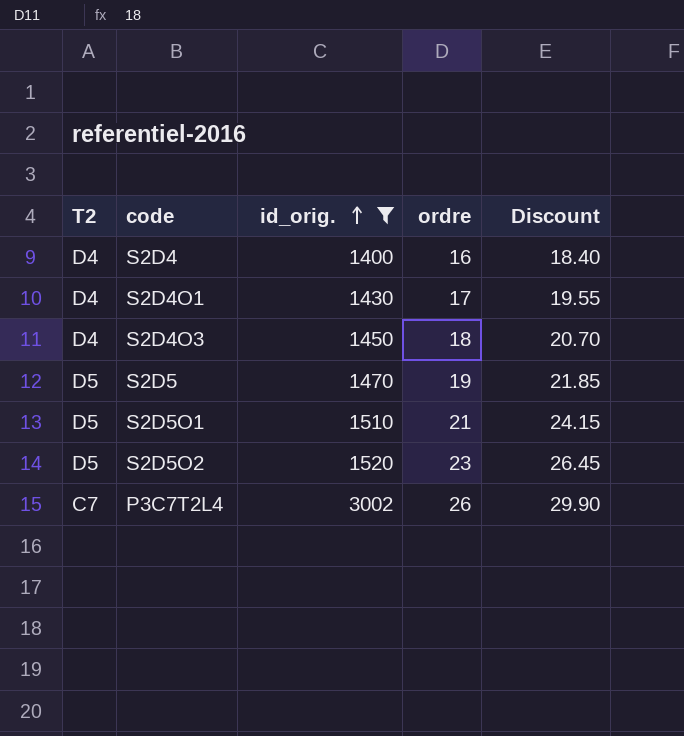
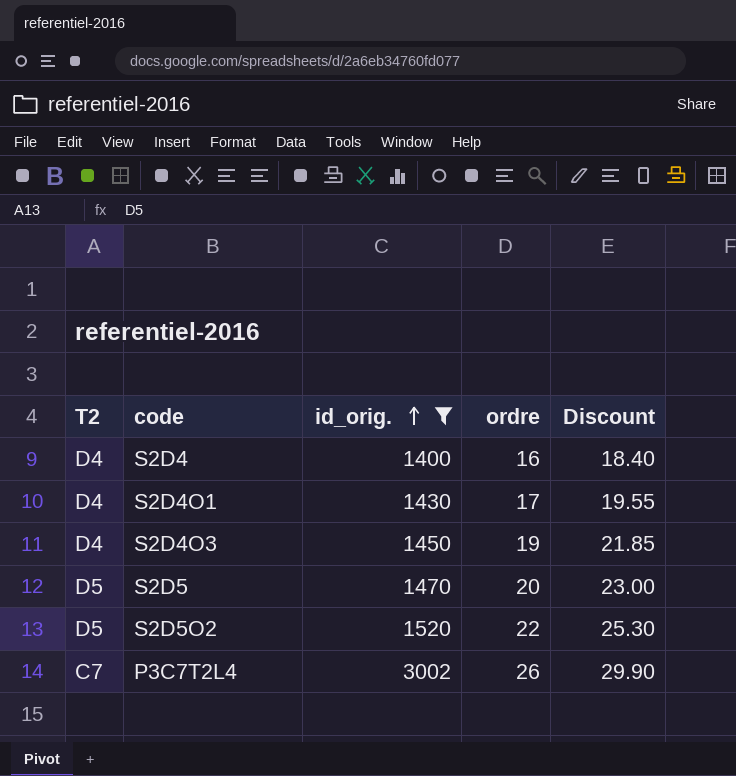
row S2D5O1: D5 | 1510 | 21 | 24.15 -> none
S2D4O3 | ordre: 18 -> 19
S2D4O3 | Discount: 20.70 -> 21.85
S2D5 | ordre: 19 -> 20
S2D5 | Discount: 21.85 -> 23.00
S2D5O2 | ordre: 23 -> 22
S2D5O2 | Discount: 26.45 -> 25.30

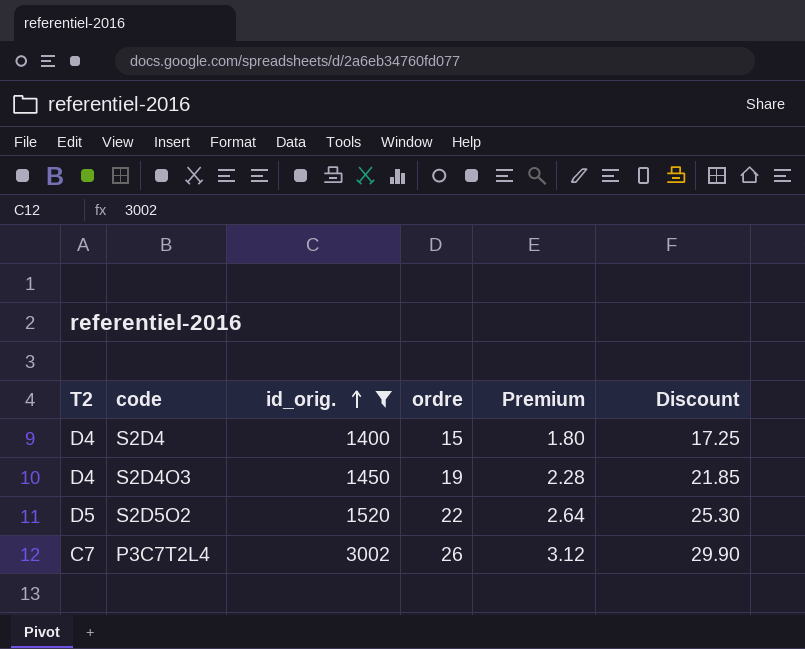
column Premium | formula: none -> [ordre] * 0.12
row S2D4O1: D4 | 1430 | 17 | 19.55 -> none
row S2D5: D5 | 1470 | 20 | 23.00 -> none
S2D4 | ordre: 16 -> 15
S2D4 | Discount: 18.40 -> 17.25

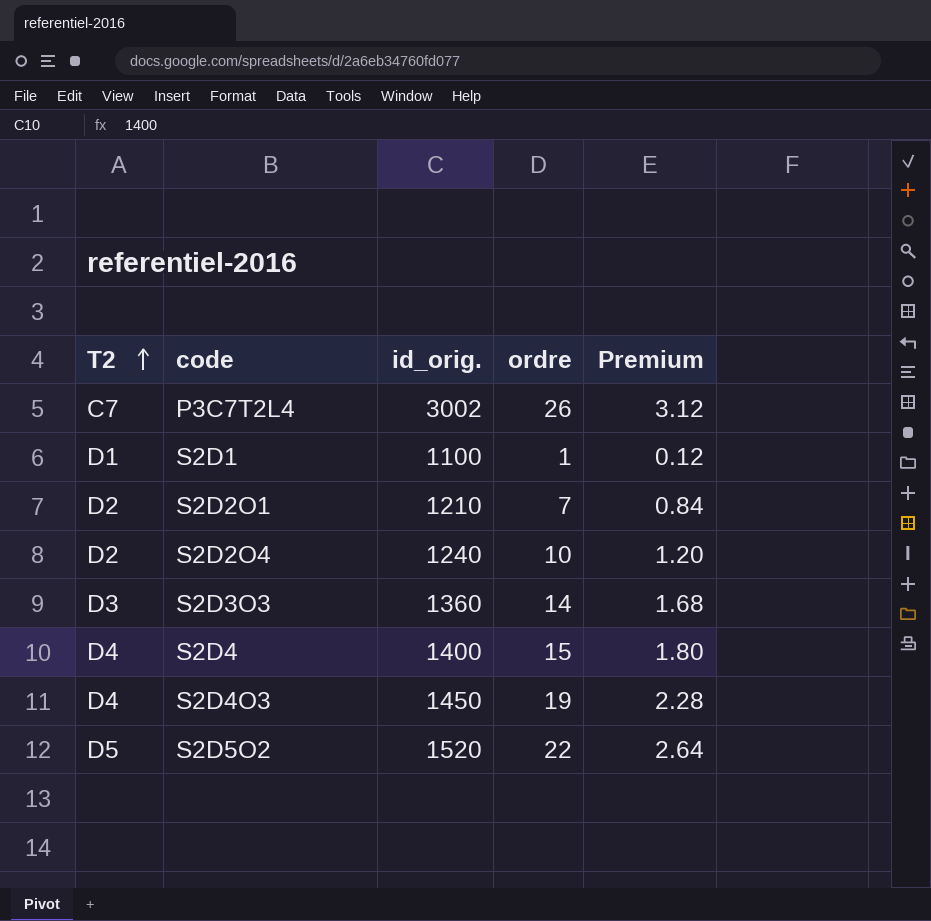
filter: id_orig. >= 1400 -> none
row order: id_orig. ascending -> T2 ascending
column Discount | formula: [ordre] * 1.15 -> none

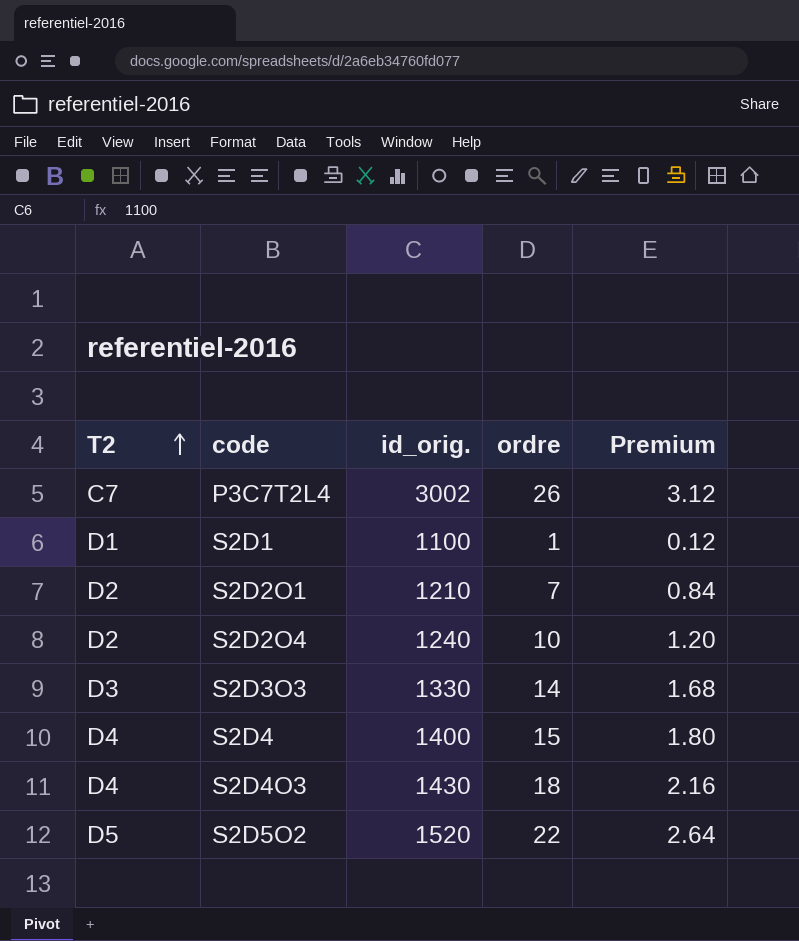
S2D3O3 | id_orig.: 1360 -> 1330
S2D4O3 | id_orig.: 1450 -> 1430
S2D4O3 | ordre: 19 -> 18
S2D4O3 | Premium: 2.28 -> 2.16

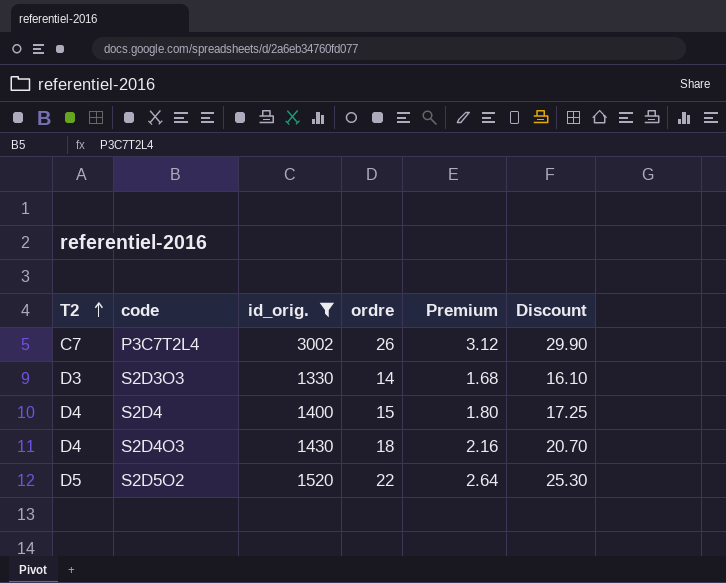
filter: none -> id_orig. >= 1330
column Discount | formula: none -> [ordre] * 1.15

